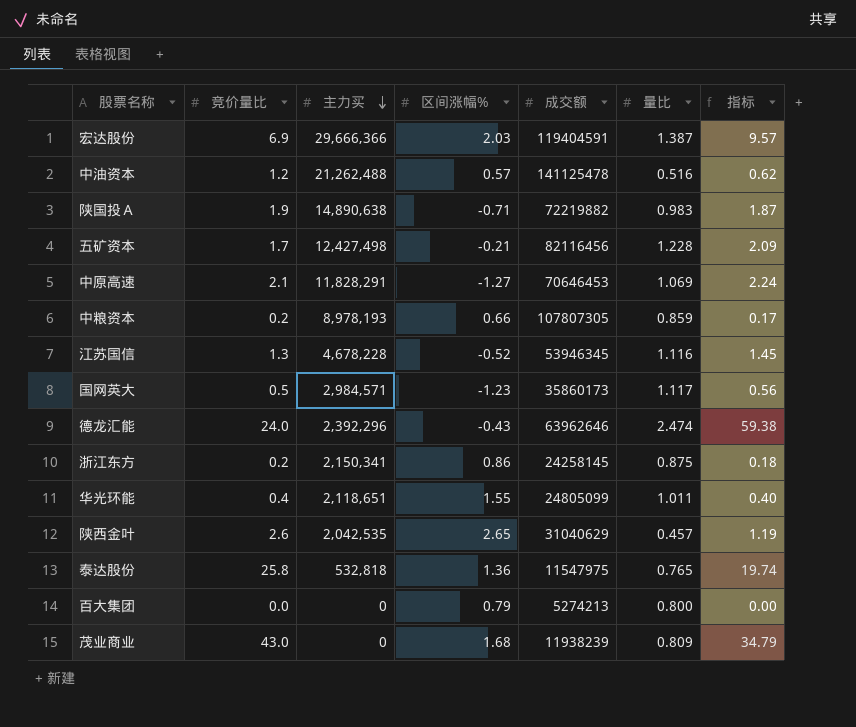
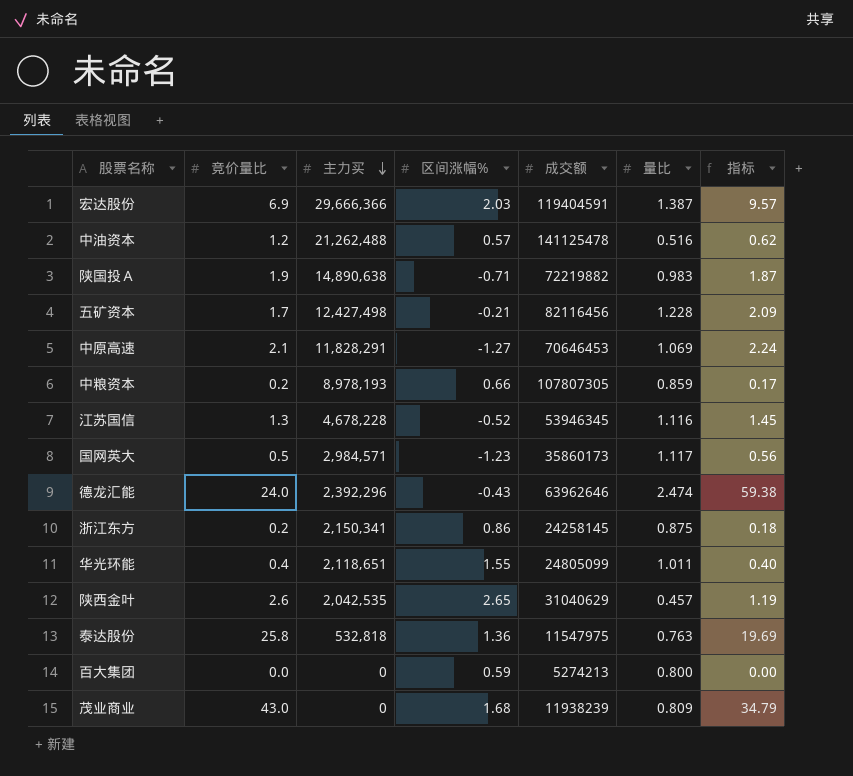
泰达股份 | 量比: 0.765 -> 0.763
泰达股份 | 指标: 19.74 -> 19.69
百大集团 | 区间涨幅%: 0.79 -> 0.59

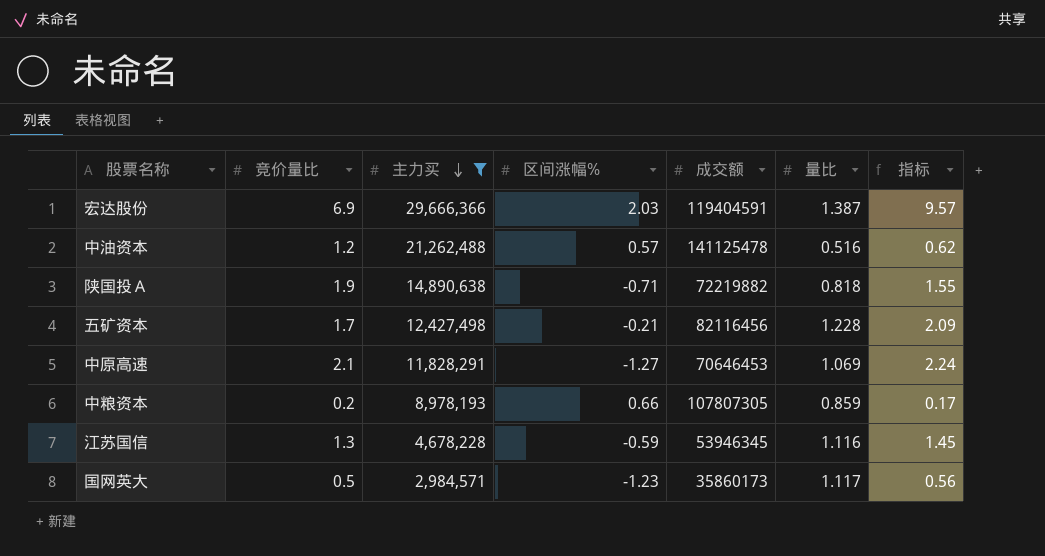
filter: none -> 主力买 >= 2,984,571
陕国投Ａ | 量比: 0.983 -> 0.818
陕国投Ａ | 指标: 1.87 -> 1.55
江苏国信 | 区间涨幅%: -0.52 -> -0.59

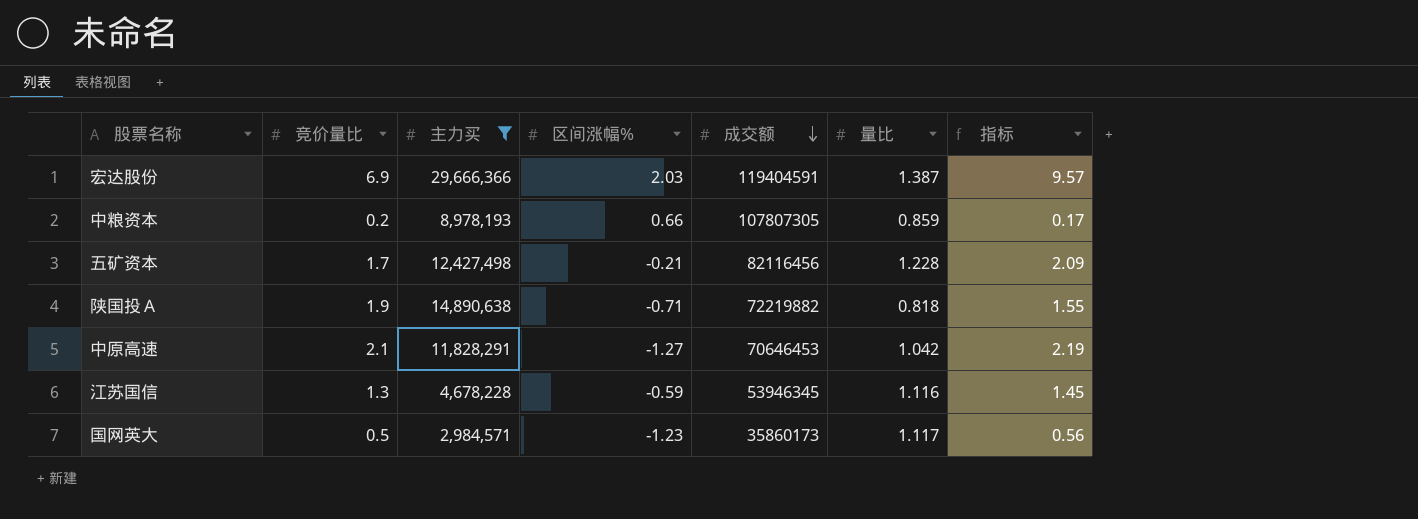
row order: 主力买 descending -> 成交额 descending
row 中油资本: 1.2 | 21,262,488 | 0.57 | 141125478 | 0.516 | 0.62 -> none
中原高速 | 量比: 1.069 -> 1.042
中原高速 | 指标: 2.24 -> 2.19

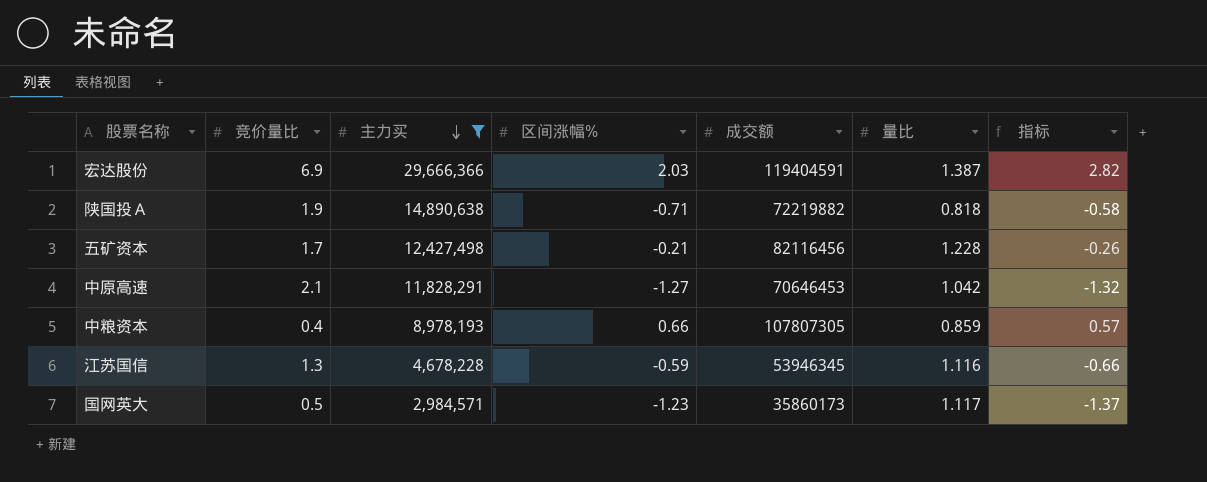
row order: 成交额 descending -> 主力买 descending
column 指标 | formula: [竞价量比] * [量比] -> [区间涨幅%] * [量比]
中粮资本 | 竞价量比: 0.2 -> 0.4

